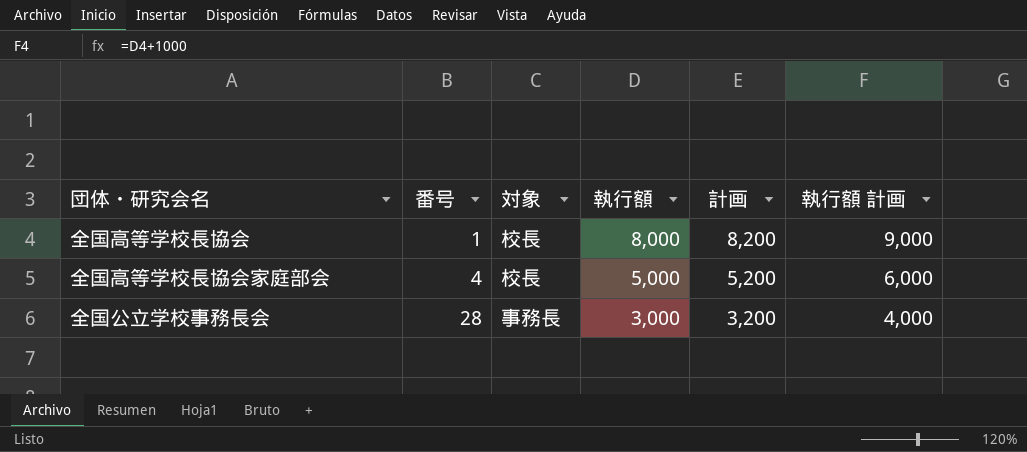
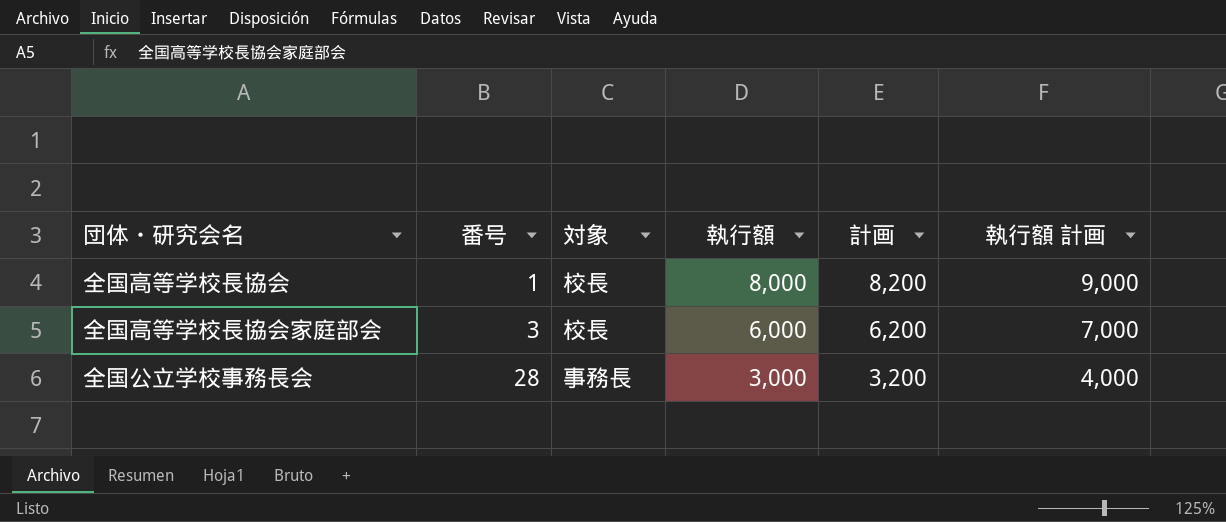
全国高等学校長協会家庭部会 | 番号: 4 -> 3
全国高等学校長協会家庭部会 | 執行額: 5,000 -> 6,000
全国高等学校長協会家庭部会 | 計画: 5,200 -> 6,200
全国高等学校長協会家庭部会 | 執行額 計画: 6,000 -> 7,000

